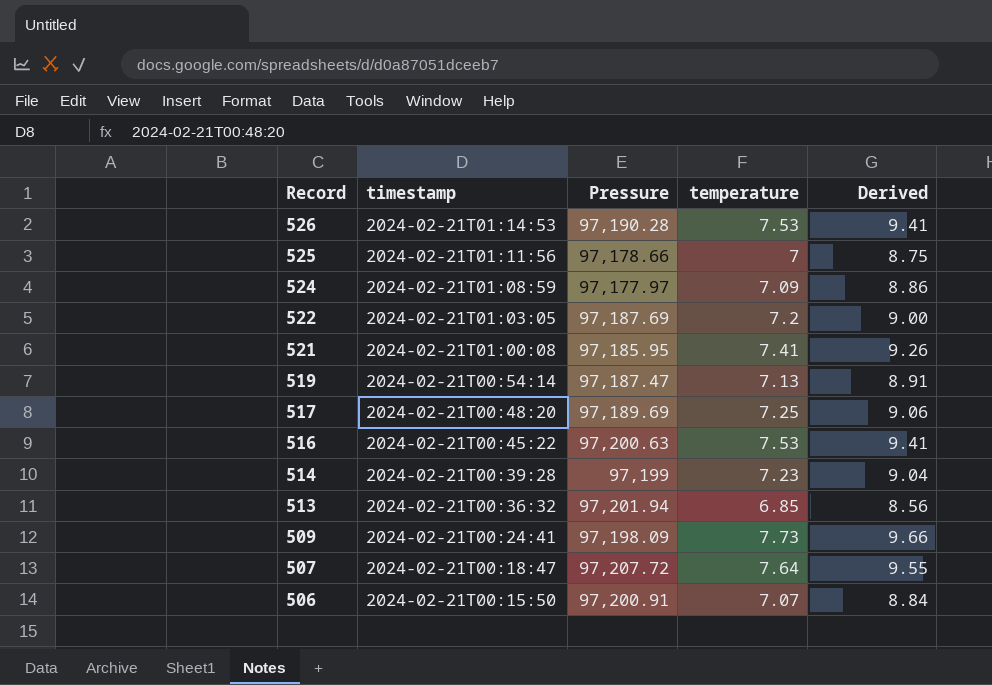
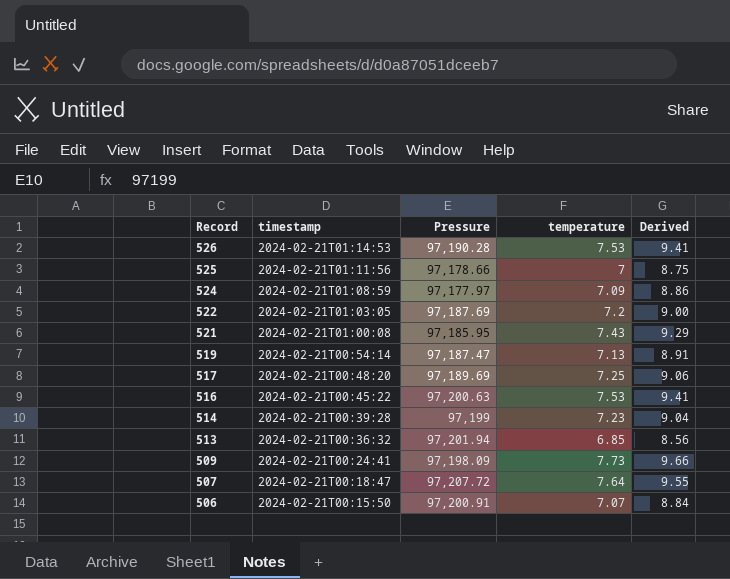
521 | temperature: 7.41 -> 7.43
521 | Derived: 9.26 -> 9.29

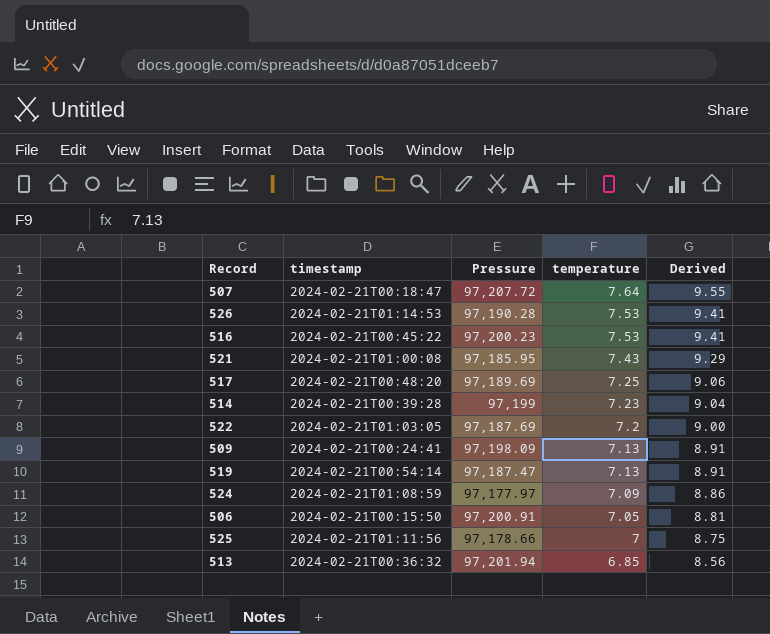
row order: Record descending -> temperature descending
516 | Pressure: 97,200.63 -> 97,200.23
509 | temperature: 7.73 -> 7.13
509 | Derived: 9.66 -> 8.91
506 | temperature: 7.07 -> 7.05
506 | Derived: 8.84 -> 8.81

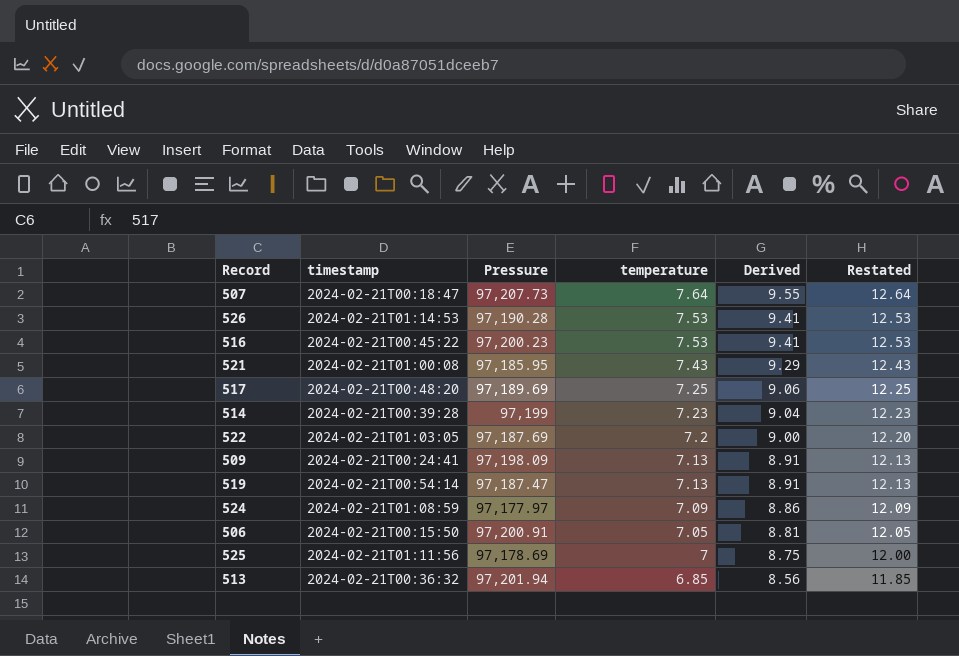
column Restated | formula: none -> [temperature] + 5
507 | Pressure: 97,207.72 -> 97,207.73
525 | Pressure: 97,178.66 -> 97,178.69

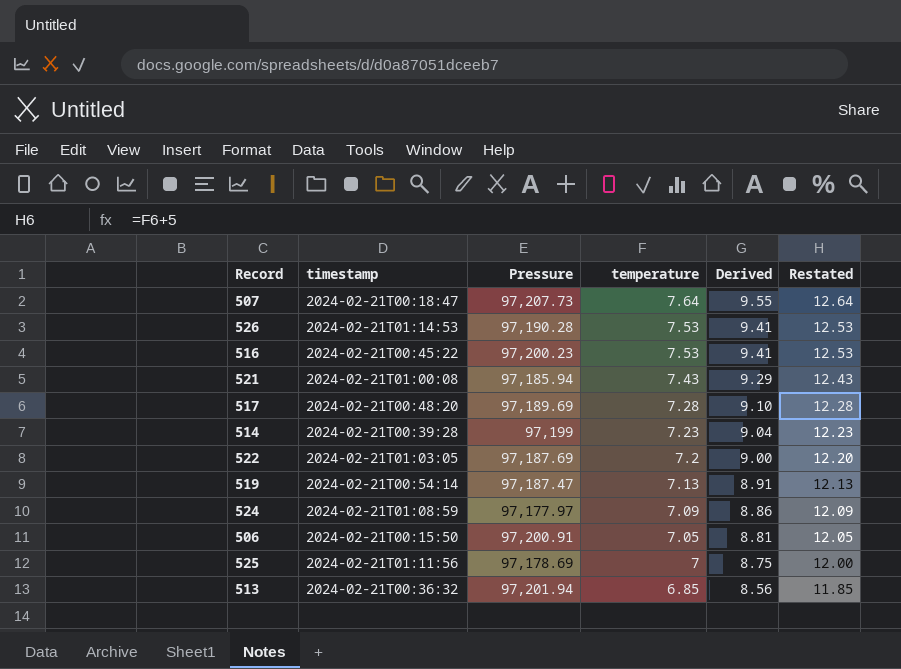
row 509: 2024-02-21T00:24:41 | 97,198.09 | 7.13 | 8.91 | 12.13 -> none
521 | Pressure: 97,185.95 -> 97,185.94
517 | temperature: 7.25 -> 7.28
517 | Derived: 9.06 -> 9.10
517 | Restated: 12.25 -> 12.28

